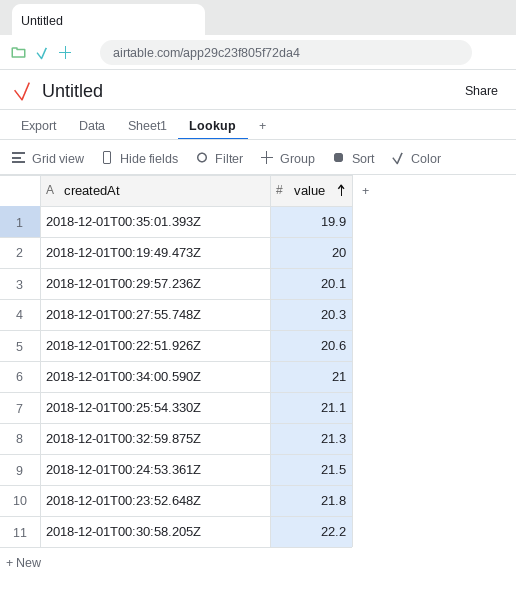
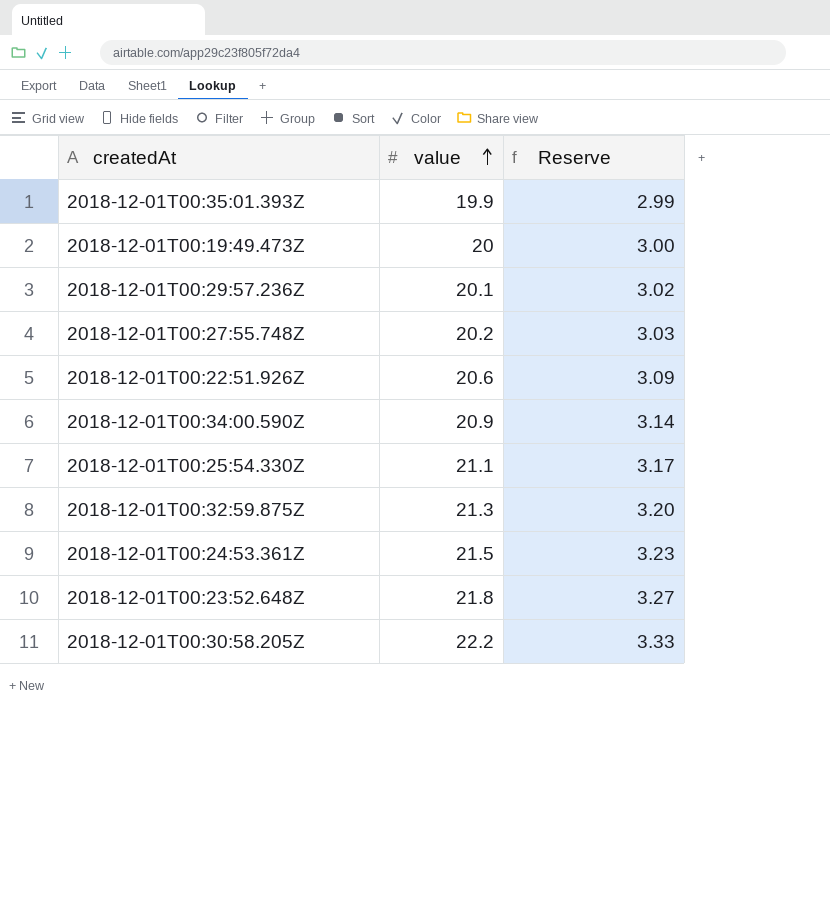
column Reserve | formula: none -> [value] * 0.15
2018-12-01T00:27:55.748Z | value: 20.3 -> 20.2
2018-12-01T00:34:00.590Z | value: 21 -> 20.9

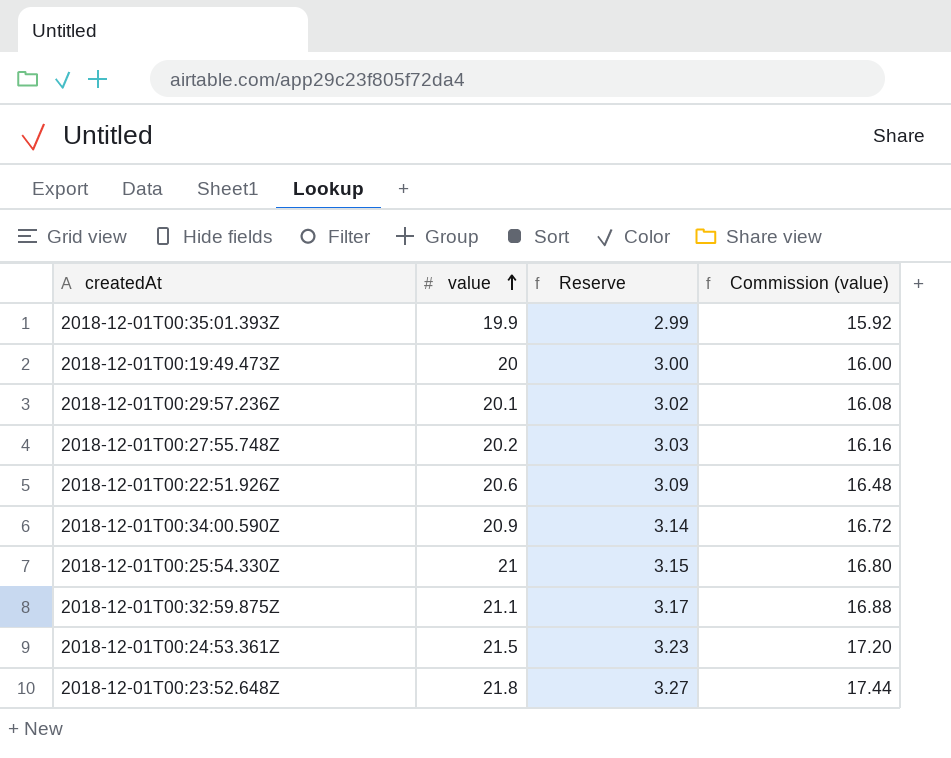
column Commission (value) | formula: none -> [value] * 0.8
row 2018-12-01T00:30:58.205Z: 22.2 | 3.33 -> none
2018-12-01T00:25:54.330Z | value: 21.1 -> 21
2018-12-01T00:25:54.330Z | Reserve: 3.17 -> 3.15
2018-12-01T00:32:59.875Z | value: 21.3 -> 21.1
2018-12-01T00:32:59.875Z | Reserve: 3.20 -> 3.17

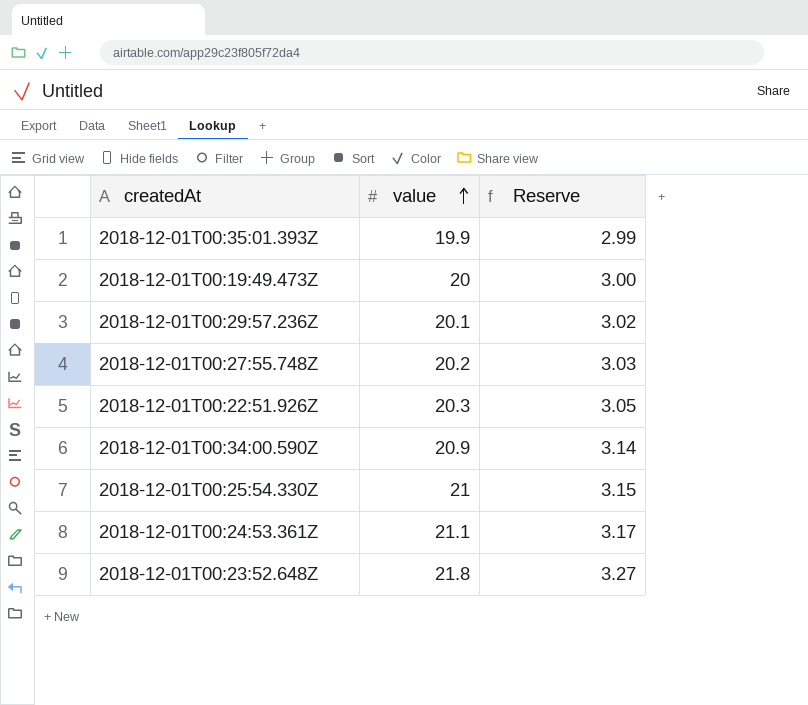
column Commission (value) | formula: [value] * 0.8 -> none
row 2018-12-01T00:32:59.875Z: 21.1 | 3.17 | 16.88 -> none
2018-12-01T00:22:51.926Z | value: 20.6 -> 20.3
2018-12-01T00:22:51.926Z | Reserve: 3.09 -> 3.05
2018-12-01T00:24:53.361Z | value: 21.5 -> 21.1
2018-12-01T00:24:53.361Z | Reserve: 3.23 -> 3.17

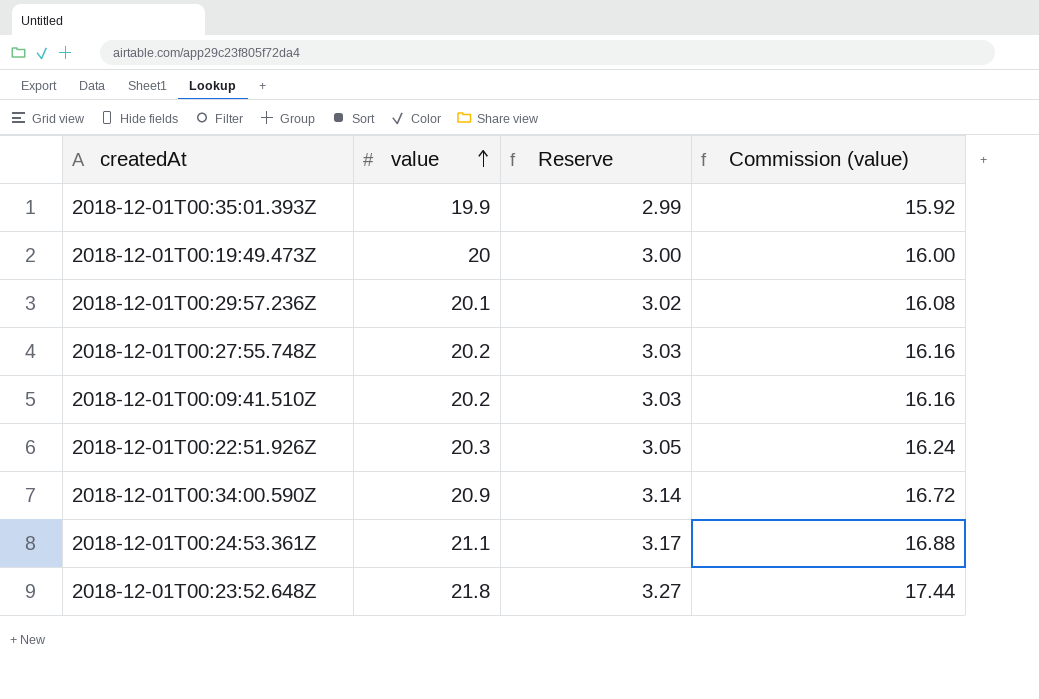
column Commission (value) | formula: none -> [value] * 0.8
row 2018-12-01T00:25:54.330Z: 21 | 3.15 -> none
row 2018-12-01T00:09:41.510Z: none -> 20.2 | 3.03 | 16.16

